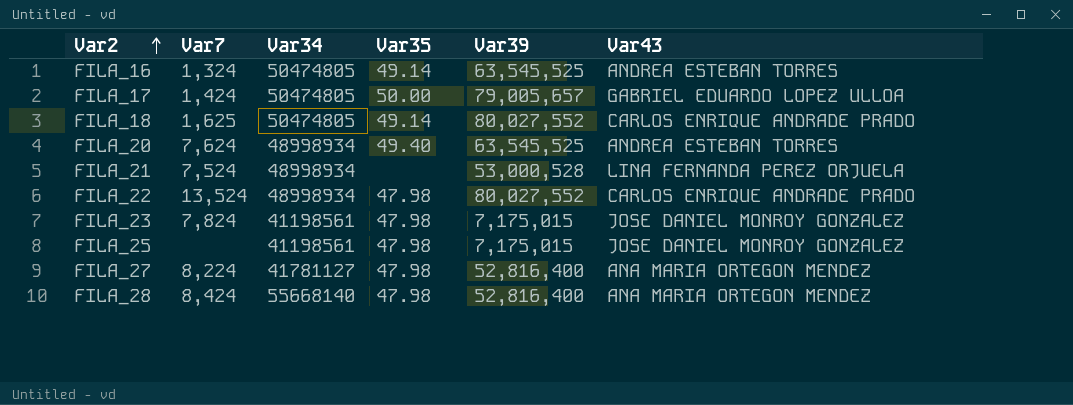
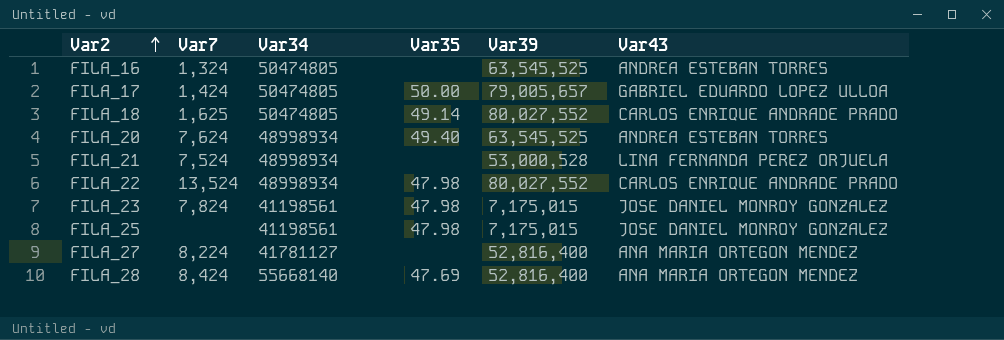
FILA_16 | Var35: 49.14 -> none
FILA_27 | Var35: 47.98 -> none
FILA_28 | Var35: 47.98 -> 47.69

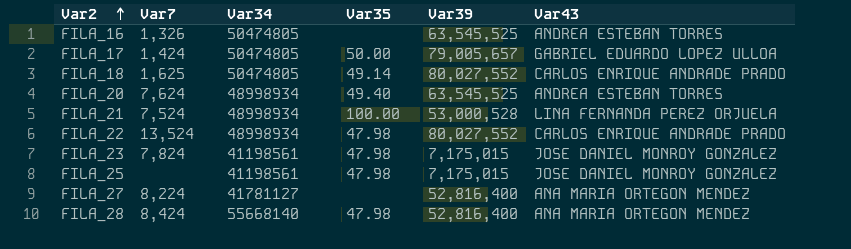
FILA_16 | Var7: 1,324 -> 1,326
FILA_21 | Var35: none -> 100.00
FILA_28 | Var35: 47.69 -> 47.98

